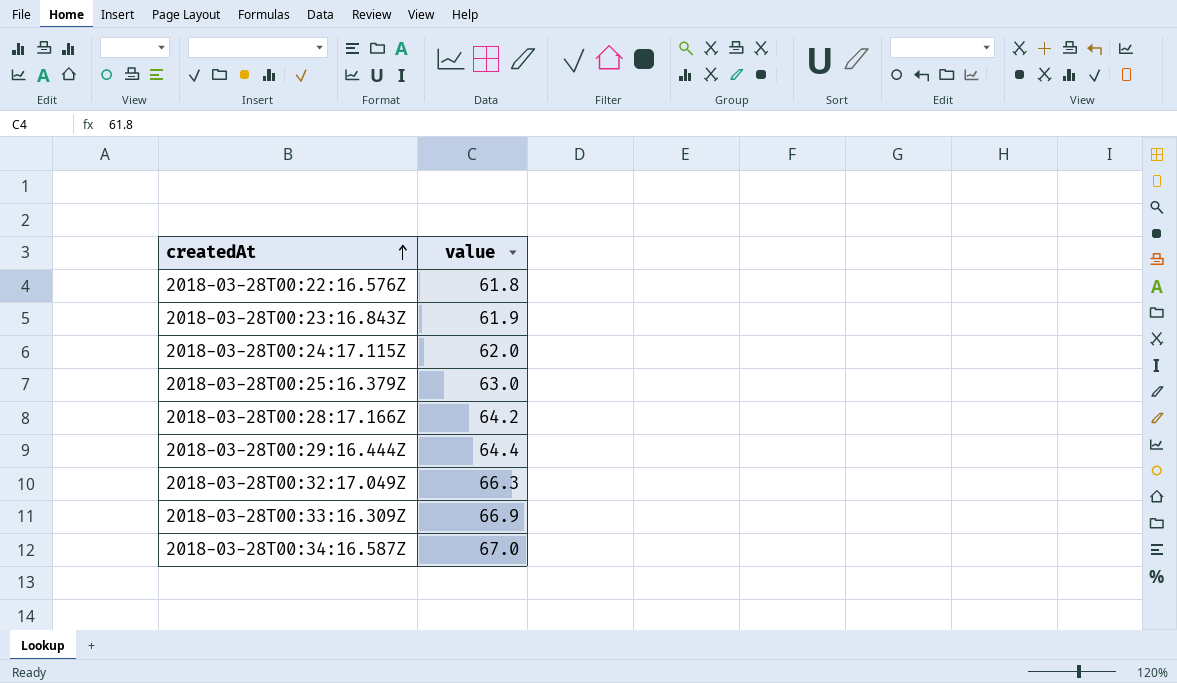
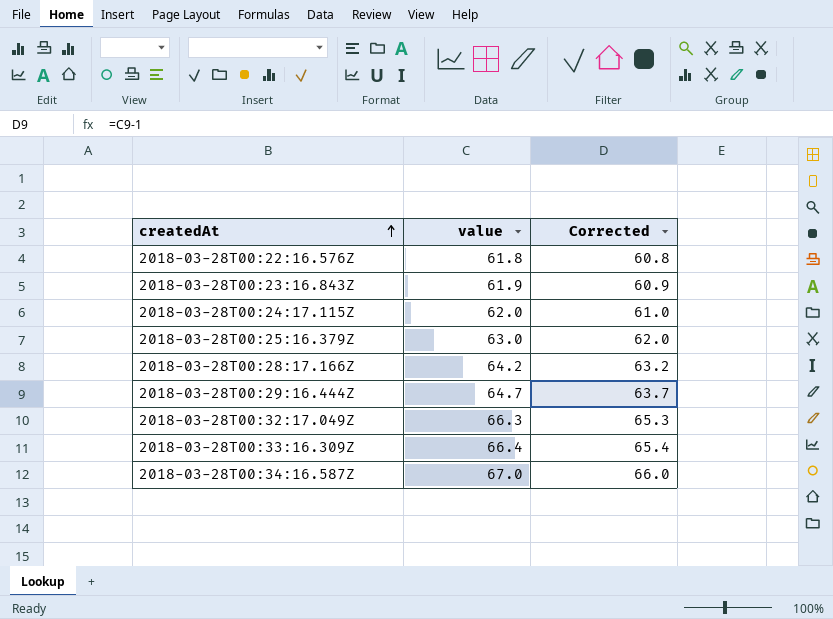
column Corrected | formula: none -> [value] - 1
2018-03-28T00:29:16.444Z | value: 64.4 -> 64.7
2018-03-28T00:33:16.309Z | value: 66.9 -> 66.4

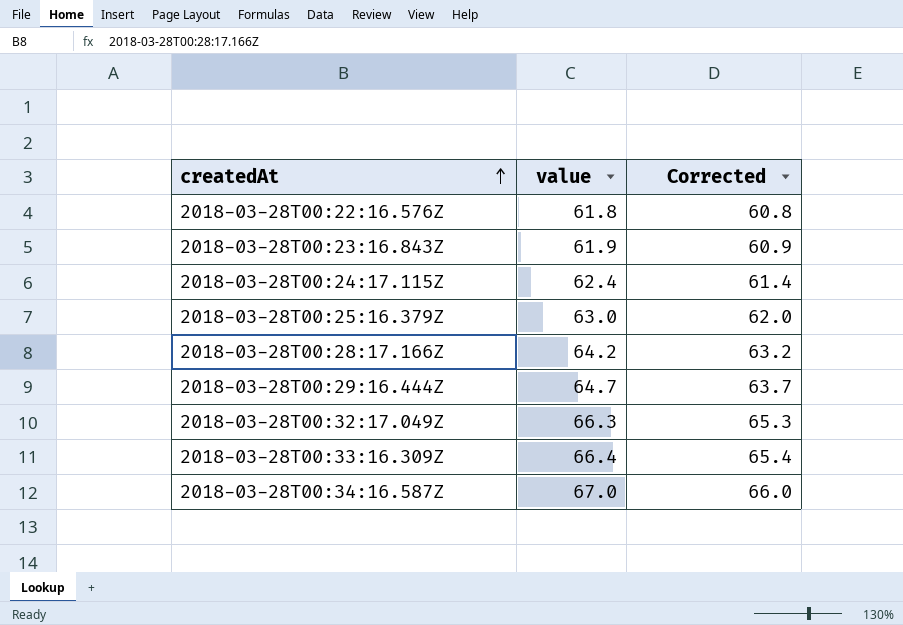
2018-03-28T00:24:17.115Z | value: 62.0 -> 62.4
2018-03-28T00:24:17.115Z | Corrected: 61.0 -> 61.4

